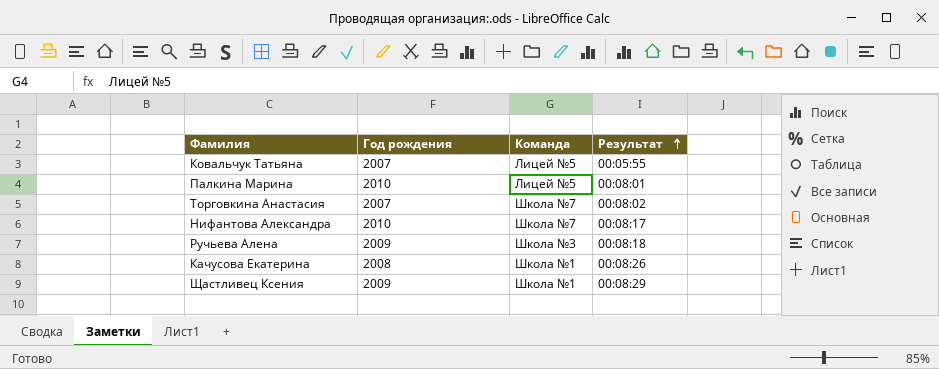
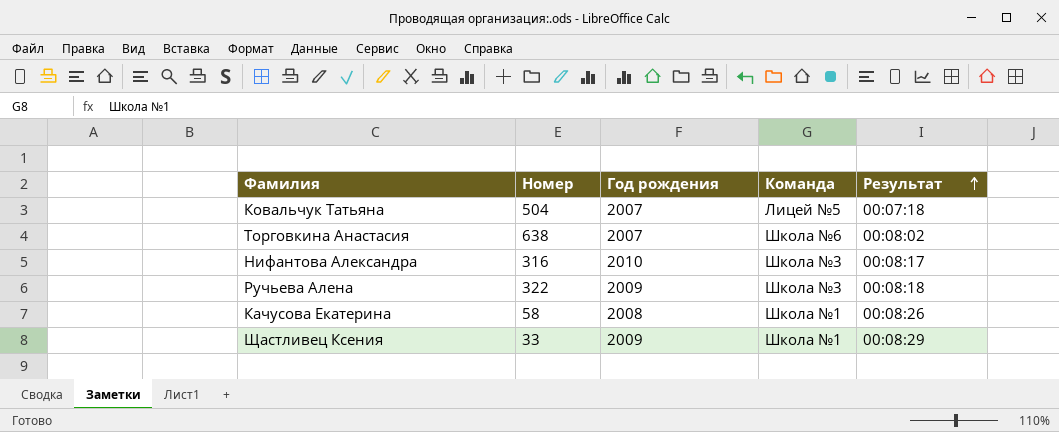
column Номер | position: none -> 2
row Палкина Марина: 2010 | Лицей №5 | 00:08:01 -> none
Ковальчук Татьяна | Результат: 00:05:55 -> 00:07:18
Торговкина Анастасия | Команда: Школа №7 -> Школа №6
Нифантова Александра | Команда: Школа №7 -> Школа №3

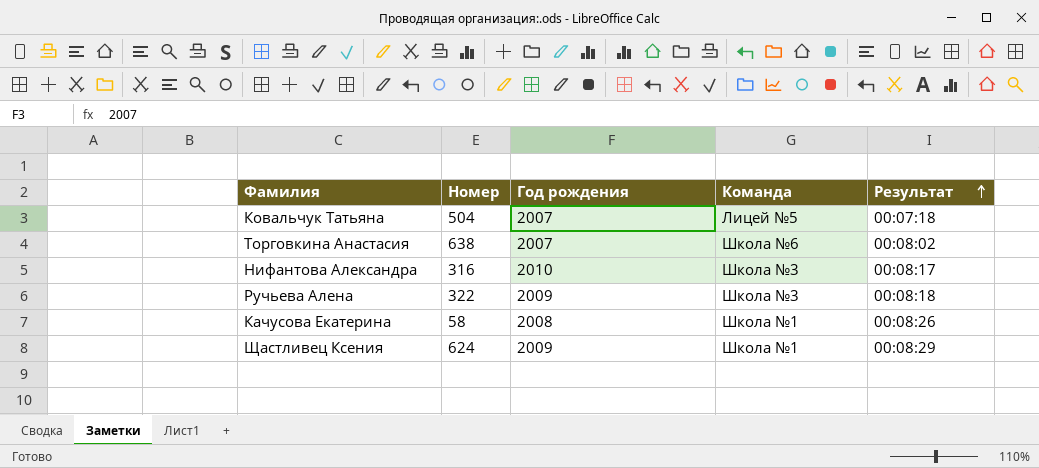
Щастливец Ксения | Номер: 33 -> 624

